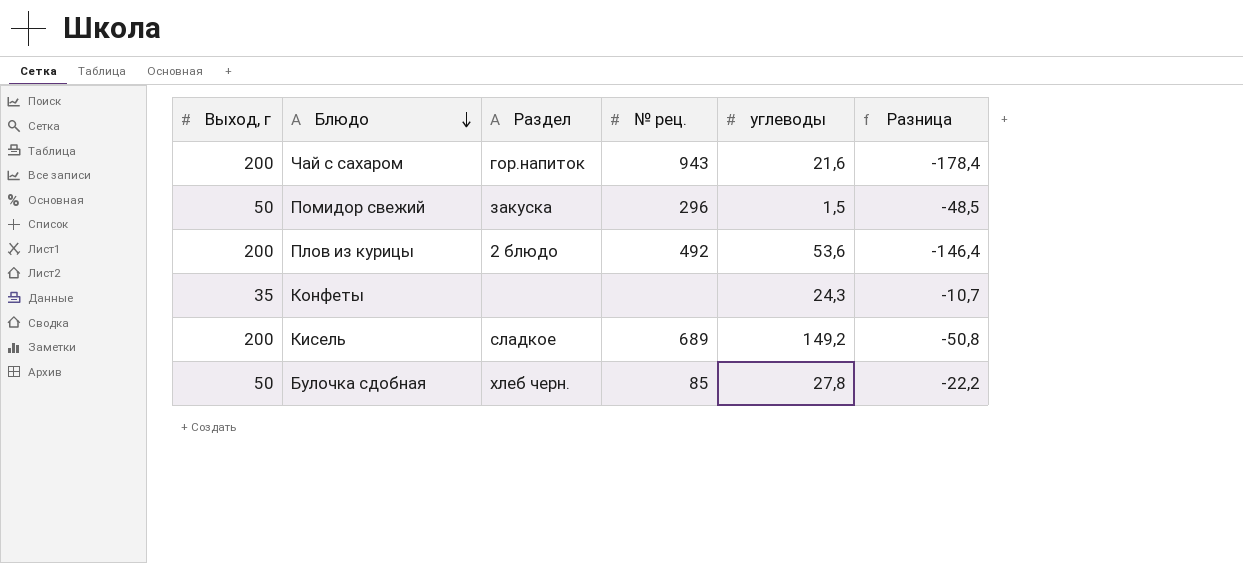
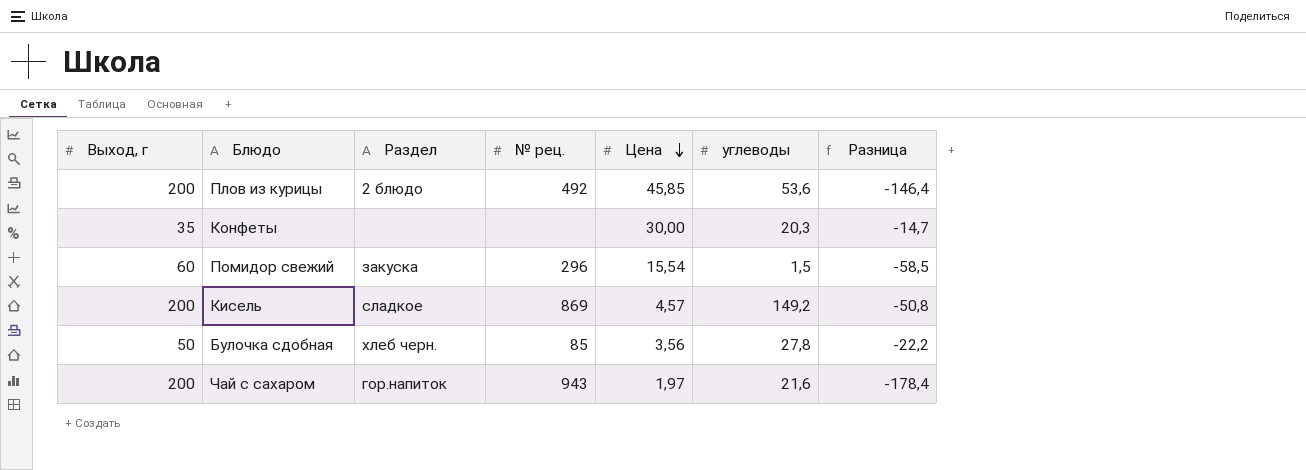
row order: Блюдо descending -> Цена descending
column Цена | position: none -> 5
Конфеты | углеводы: 24,3 -> 20,3
Конфеты | Разница: -10,7 -> -14,7
Помидор свежий | Выход, г: 50 -> 60
Помидор свежий | Разница: -48,5 -> -58,5
Кисель | № рец.: 689 -> 869

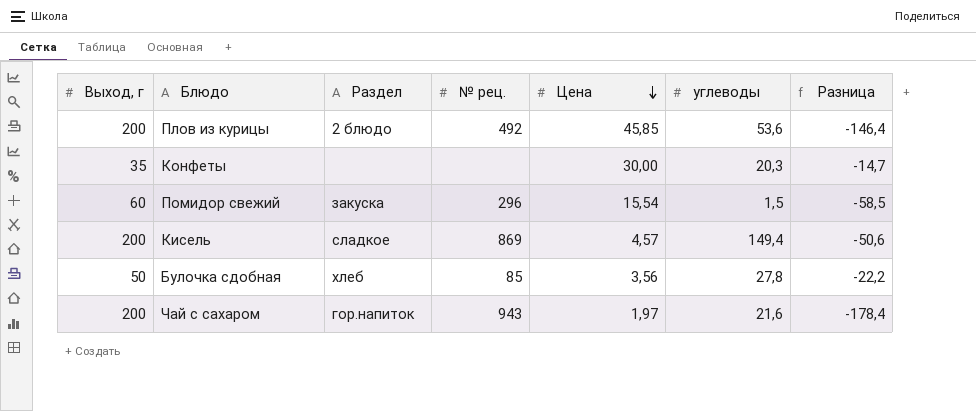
Кисель | углеводы: 149,2 -> 149,4
Кисель | Разница: -50,8 -> -50,6
Булочка сдобная | Раздел: хлеб черн. -> хлеб

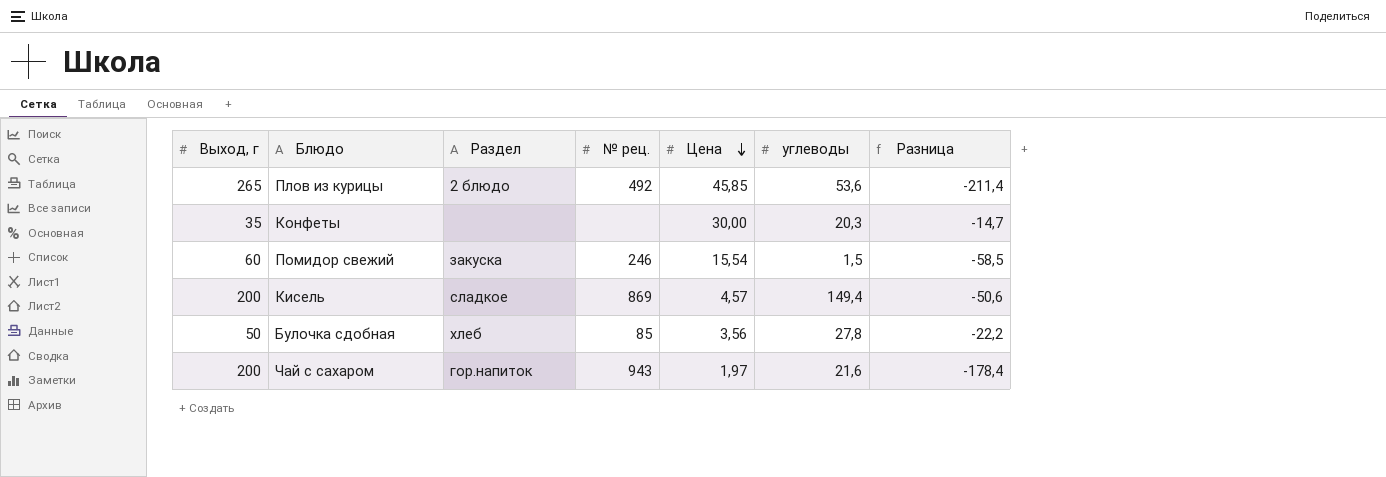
Плов из курицы | Выход, г: 200 -> 265
Плов из курицы | Разница: -146,4 -> -211,4
Помидор свежий | № рец.: 296 -> 246

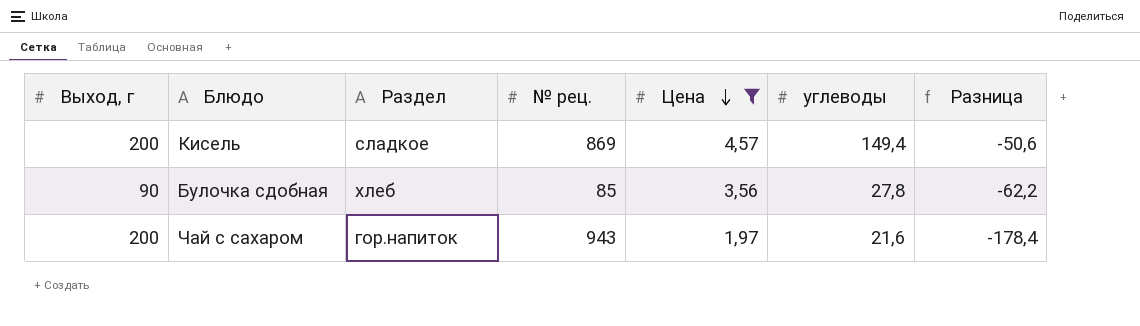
filter: none -> Цена <= 4,57
Булочка сдобная | Выход, г: 50 -> 90
Булочка сдобная | Разница: -22,2 -> -62,2

